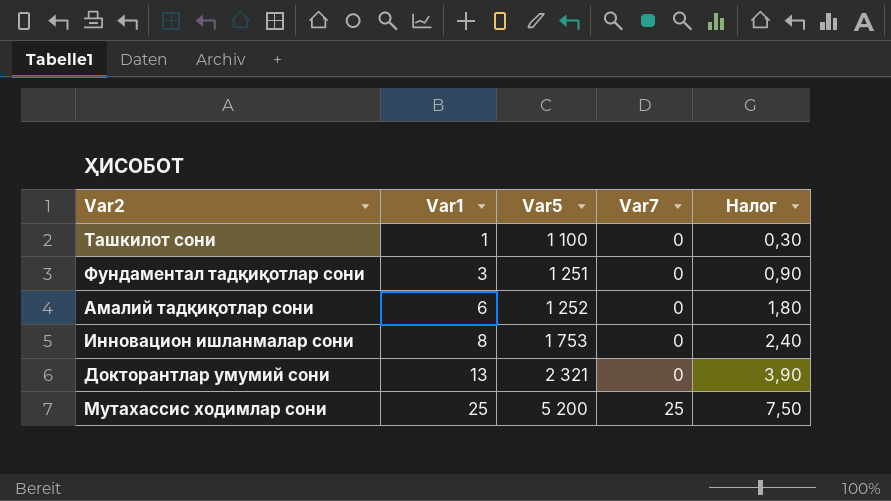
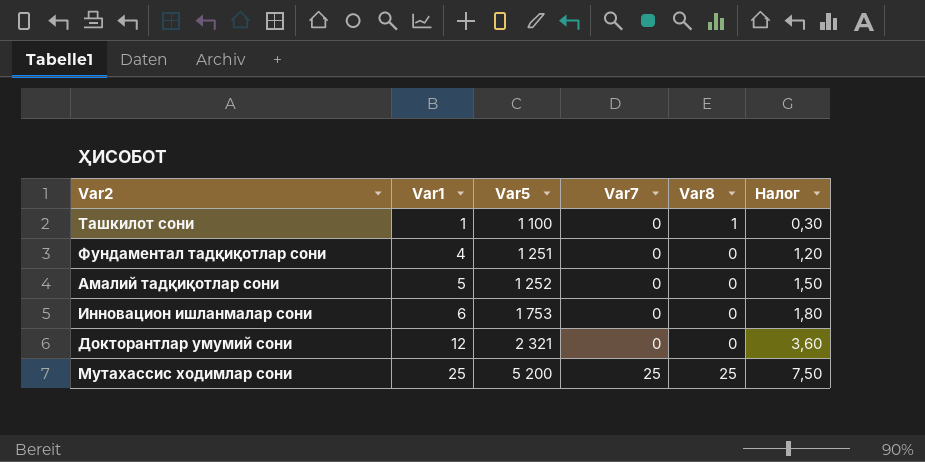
column Var8 | position: none -> 5
Фундаментал тадқиқотлар сони | Var1: 3 -> 4
Фундаментал тадқиқотлар сони | Налог: 0,90 -> 1,20
Амалий тадқиқотлар сони | Var1: 6 -> 5
Амалий тадқиқотлар сони | Налог: 1,80 -> 1,50
Инновацион ишланмалар сони | Var1: 8 -> 6
Инновацион ишланмалар сони | Налог: 2,40 -> 1,80
Докторантлар умумий сони | Var1: 13 -> 12
Докторантлар умумий сони | Налог: 3,90 -> 3,60

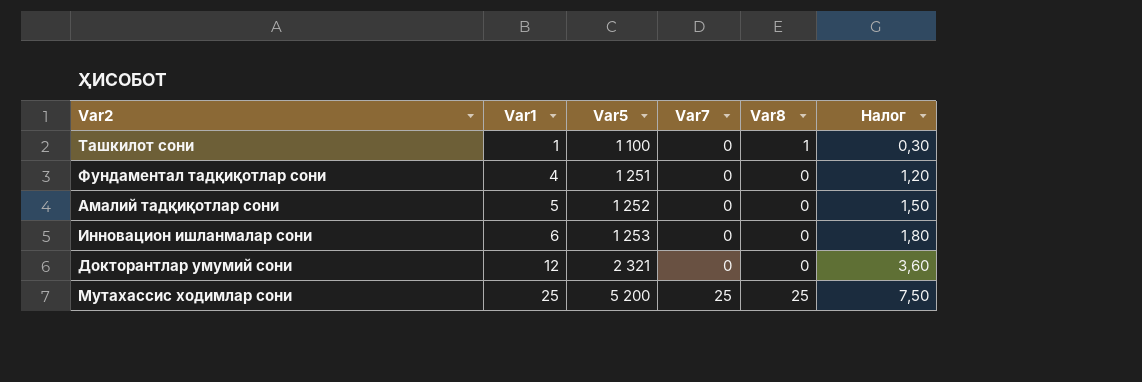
Инновацион ишланмалар сони | Var5: 1 753 -> 1 253

